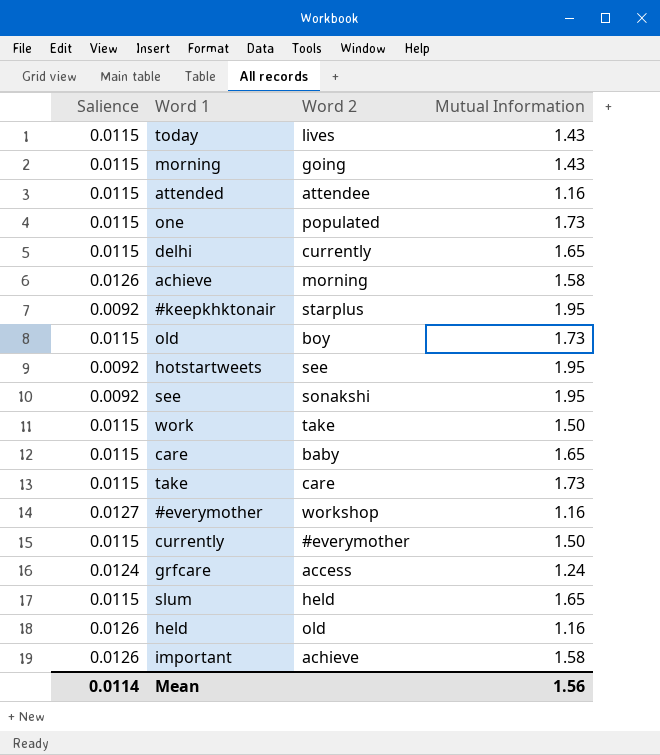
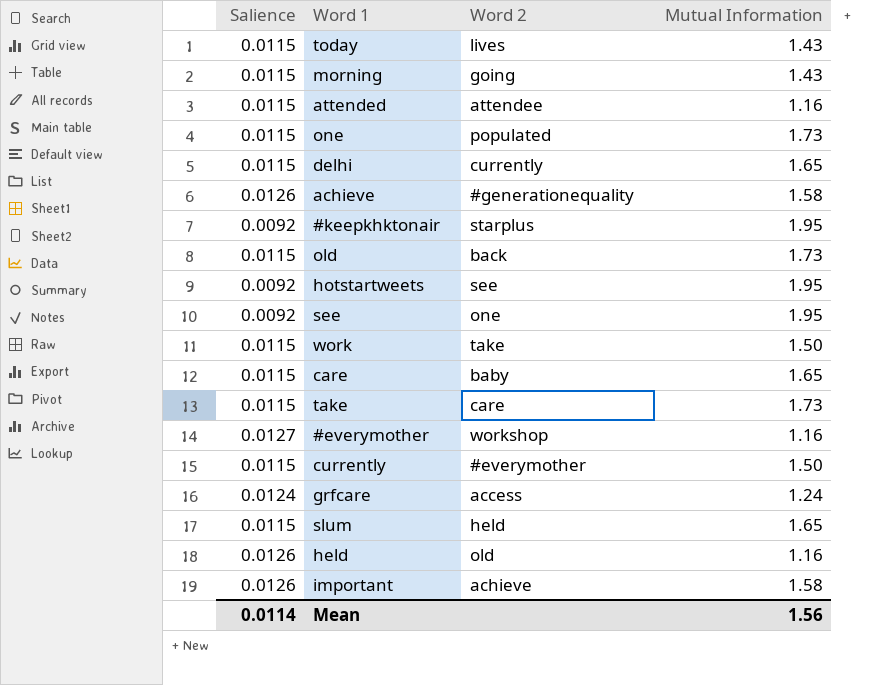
achieve | Word 2: morning -> #generationequality
old | Word 2: boy -> back
see | Word 2: sonakshi -> one

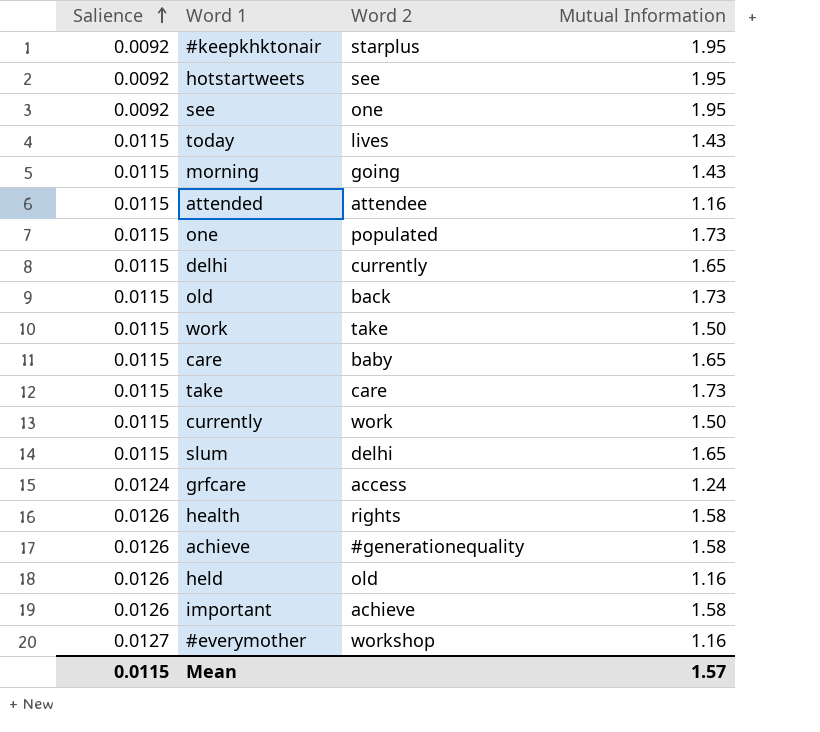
row order: none -> Salience ascending
currently | Word 2: #everymother -> work
slum | Word 2: held -> delhi
row health: none -> 0.0126 | rights | 1.58
Mean | Salience: 0.0114 -> 0.0115
Mean | Mutual Information: 1.56 -> 1.57

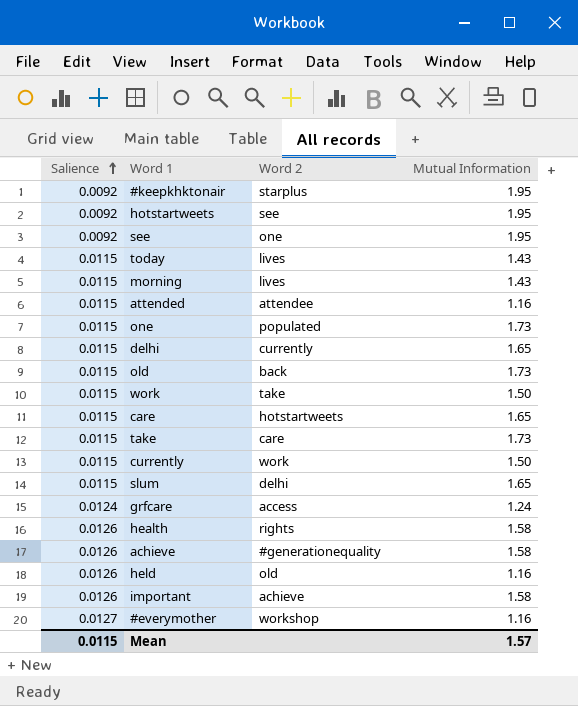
morning | Word 2: going -> lives
care | Word 2: baby -> hotstartweets

